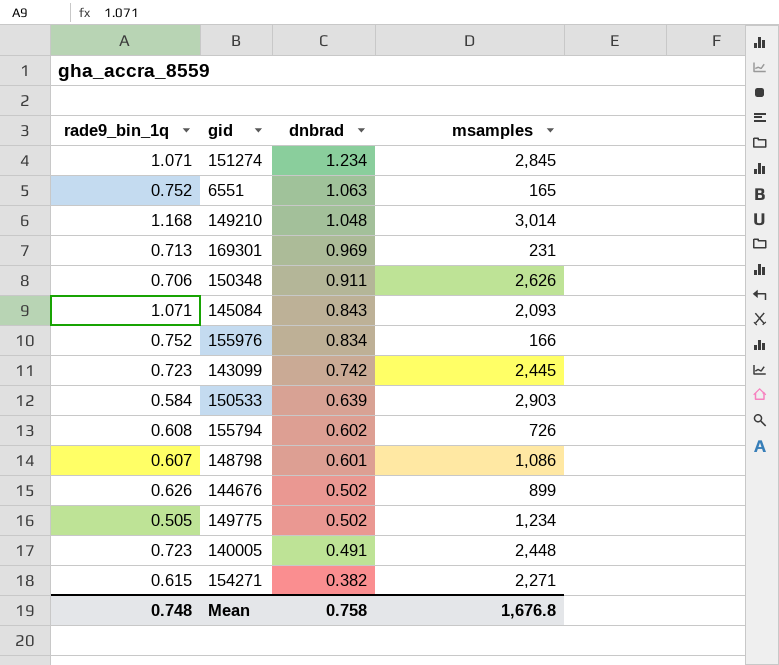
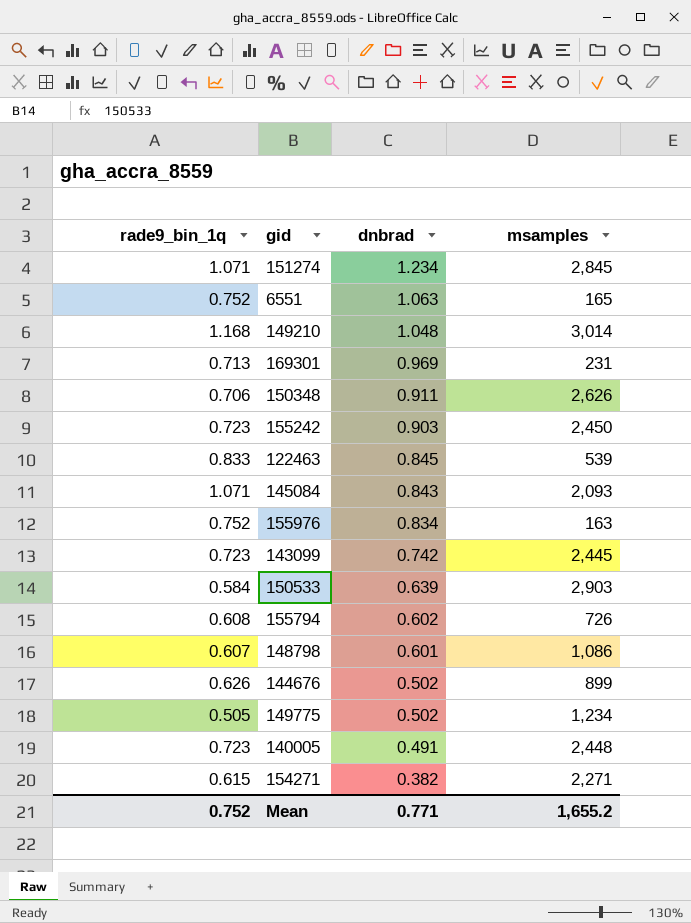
row 155242: none -> 0.723 | 0.903 | 2,450
row 122463: none -> 0.833 | 0.845 | 539
155976 | msamples: 166 -> 163
Mean | rade9_bin_1q: 0.748 -> 0.752
Mean | dnbrad: 0.758 -> 0.771
Mean | msamples: 1,676.8 -> 1,655.2

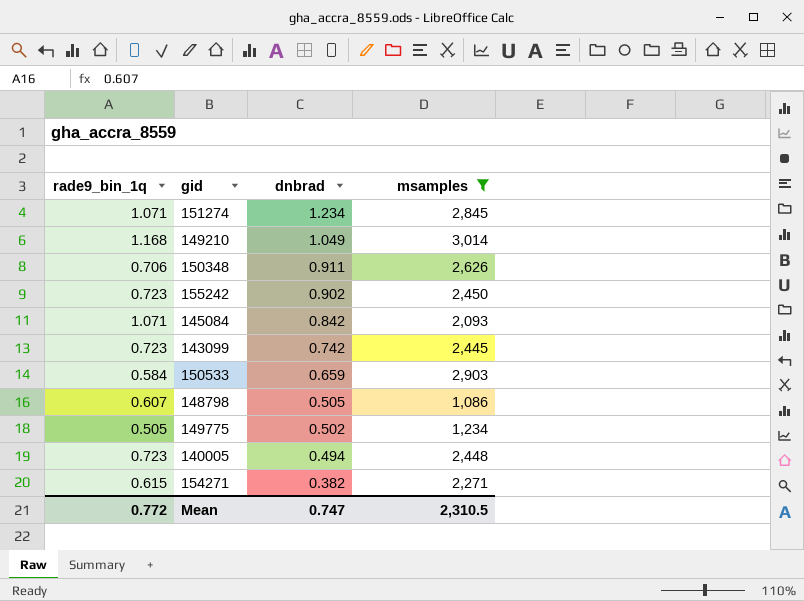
filter: none -> msamples >= 1,086
149210 | dnbrad: 1.048 -> 1.049
155242 | dnbrad: 0.903 -> 0.902
145084 | dnbrad: 0.843 -> 0.842
150533 | dnbrad: 0.639 -> 0.659
148798 | dnbrad: 0.601 -> 0.505
140005 | dnbrad: 0.491 -> 0.494
Mean | rade9_bin_1q: 0.752 -> 0.772
Mean | dnbrad: 0.771 -> 0.747
Mean | msamples: 1,655.2 -> 2,310.5

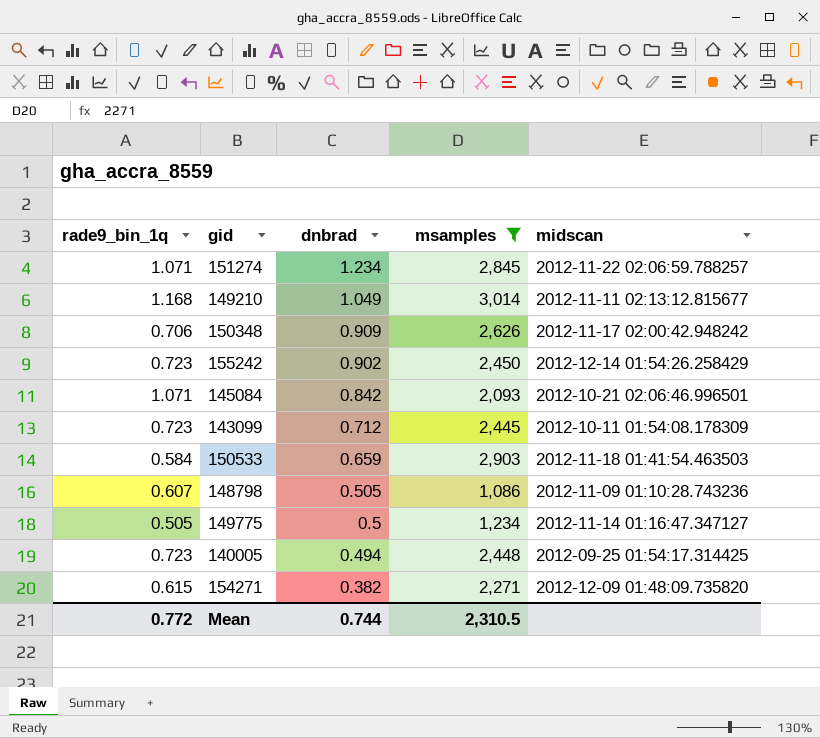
column midscan | position: none -> 5
150348 | dnbrad: 0.911 -> 0.909
143099 | dnbrad: 0.742 -> 0.712
149775 | dnbrad: 0.502 -> 0.5
Mean | dnbrad: 0.747 -> 0.744

